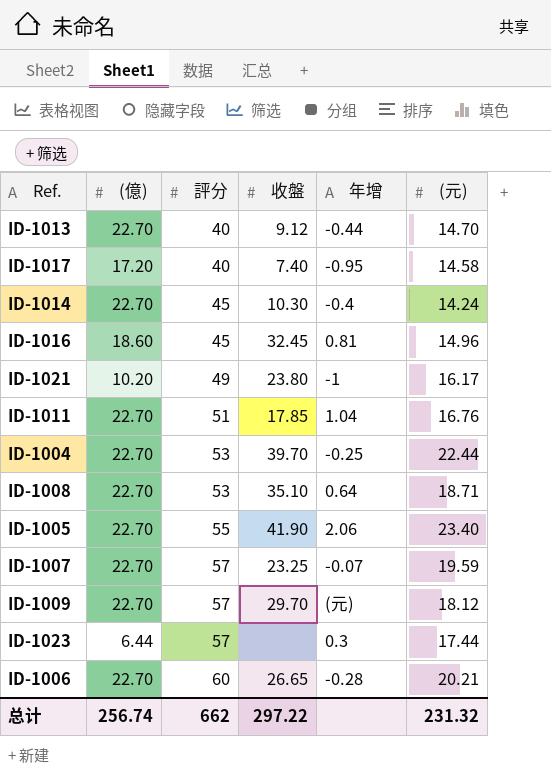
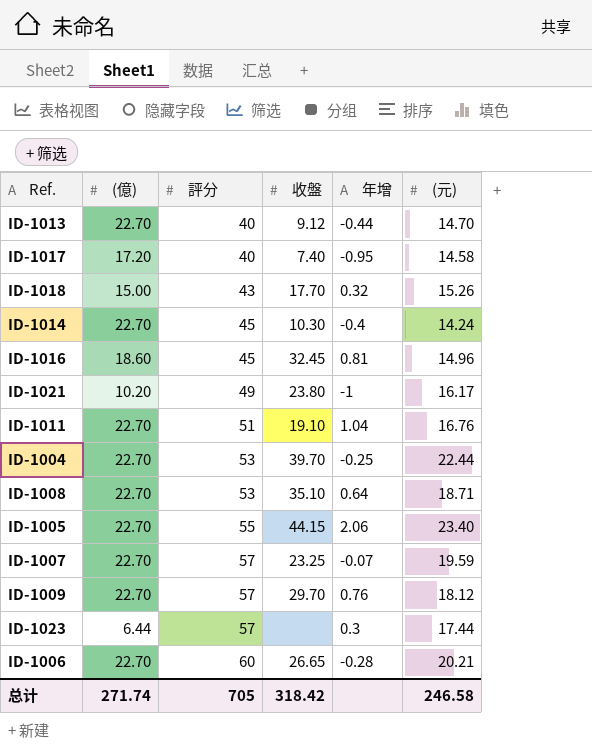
row ID-1018: none -> 15.00 | 43 | 17.70 | 0.32 | 15.26
ID-1011 | 收盤: 17.85 -> 19.10
ID-1005 | 收盤: 41.90 -> 44.15
ID-1009 | 年增: (元) -> 0.76
总计 | (億): 256.74 -> 271.74
总计 | 評分: 662 -> 705
总计 | 收盤: 297.22 -> 318.42
总计 | (元): 231.32 -> 246.58

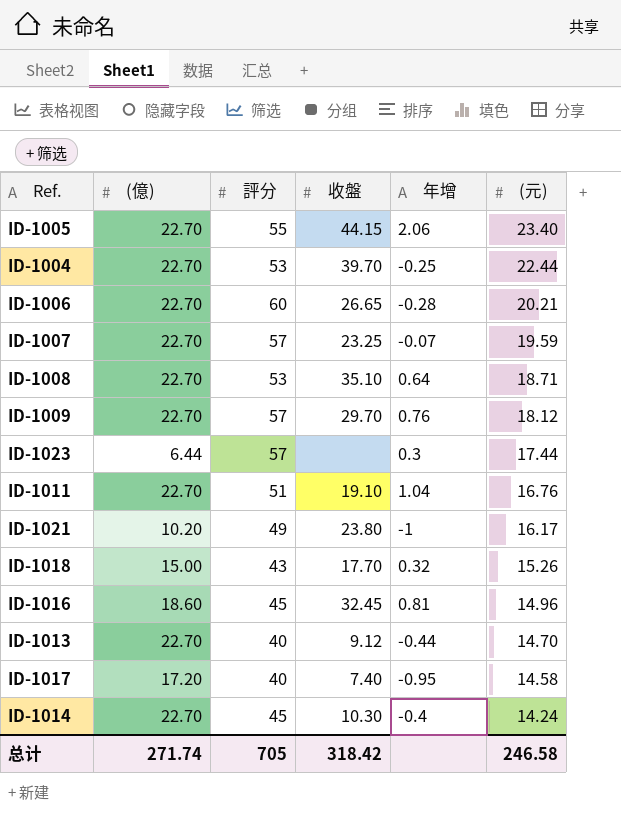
row order: 評分 ascending -> (元) descending

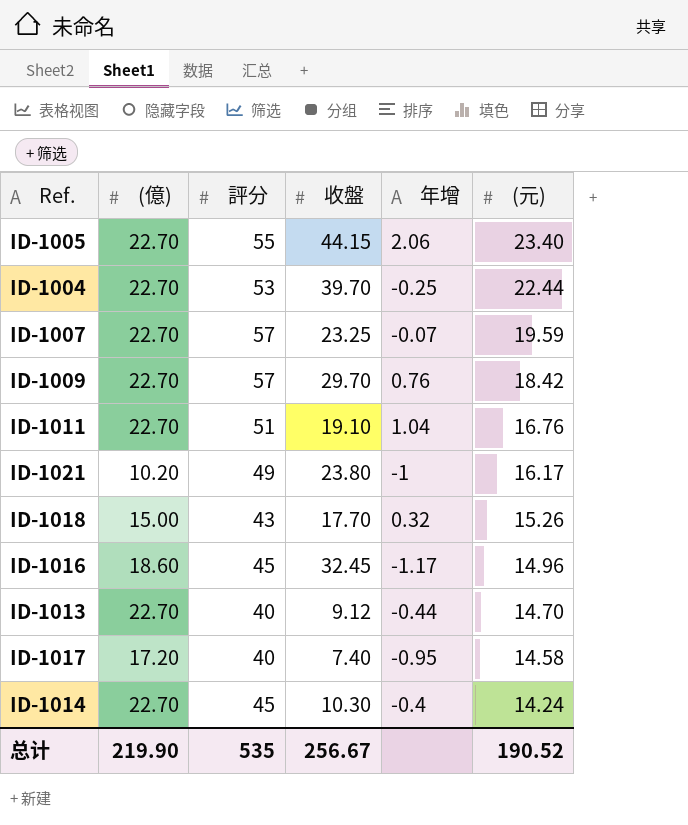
row ID-1006: 22.70 | 60 | 26.65 | -0.28 | 20.21 -> none
row ID-1008: 22.70 | 53 | 35.10 | 0.64 | 18.71 -> none
row ID-1023: 6.44 | 57 | none | 0.3 | 17.44 -> none
ID-1009 | (元): 18.12 -> 18.42
ID-1016 | 年增: 0.81 -> -1.17
总计 | (億): 271.74 -> 219.90
总计 | 評分: 705 -> 535
总计 | 收盤: 318.42 -> 256.67
总计 | (元): 246.58 -> 190.52

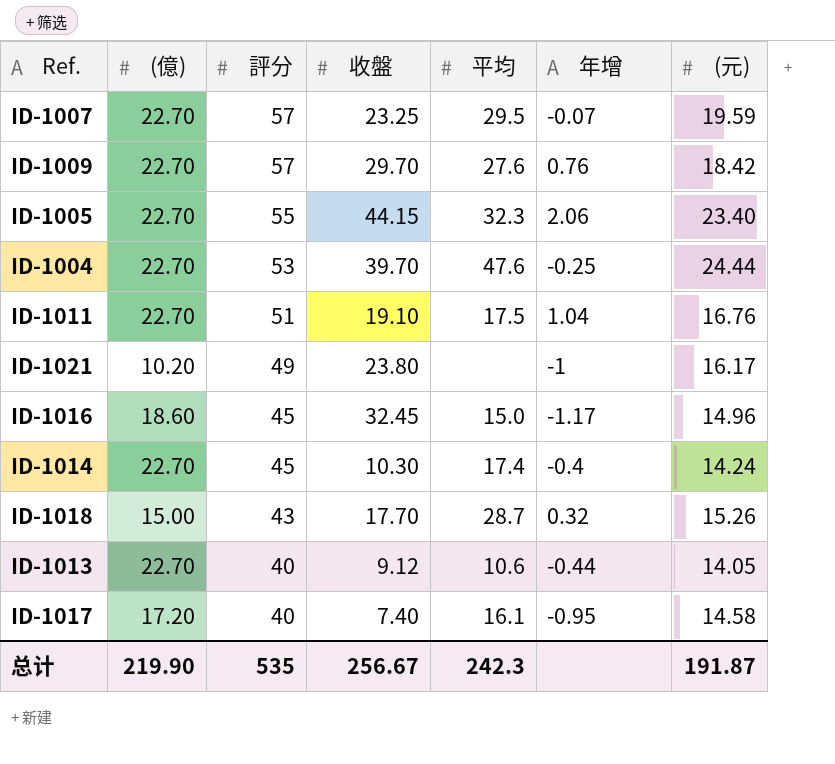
row order: (元) descending -> 評分 descending
column 平均 | position: none -> 5
ID-1004 | (元): 22.44 -> 24.44
ID-1013 | (元): 14.70 -> 14.05
总计 | (元): 190.52 -> 191.87

